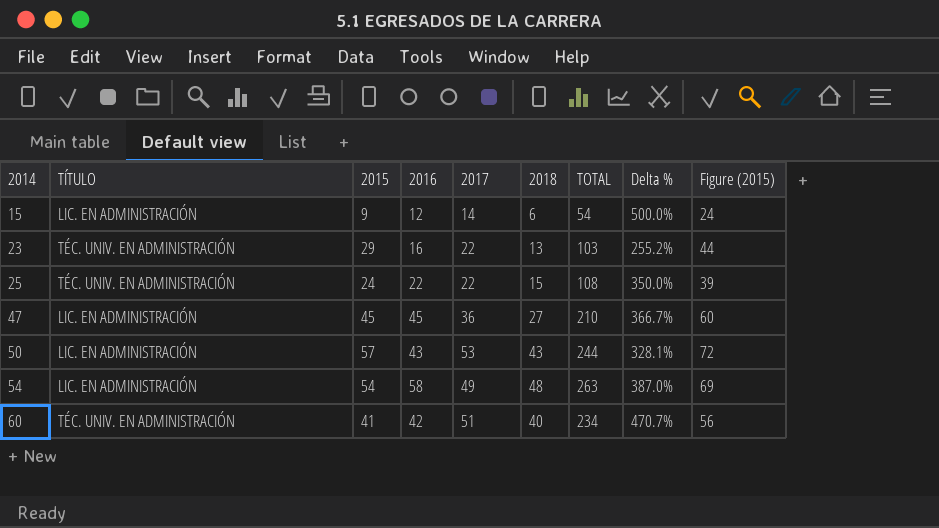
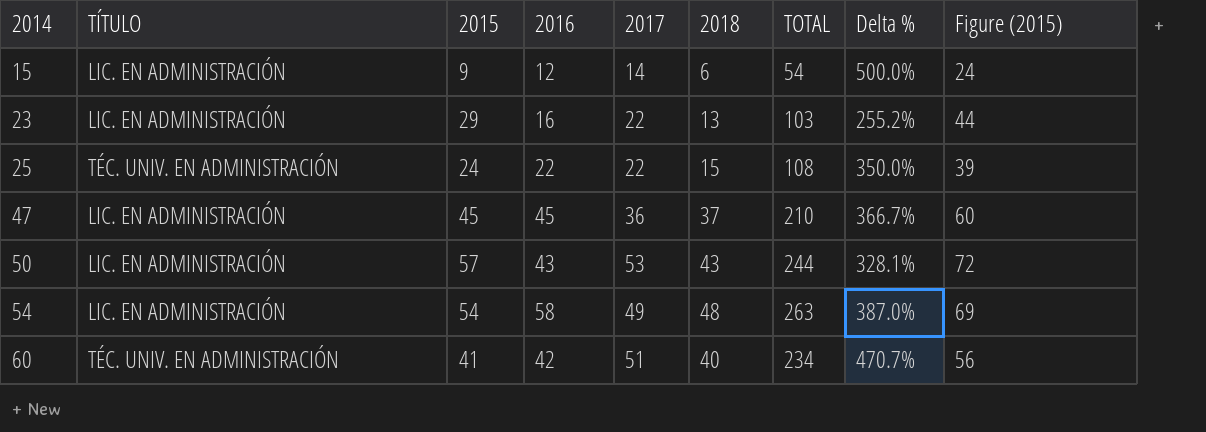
23 | TÍTULO: TÉC. UNIV. EN ADMINISTRACIÓN -> LIC. EN ADMINISTRACIÓN
47 | 2018: 27 -> 37

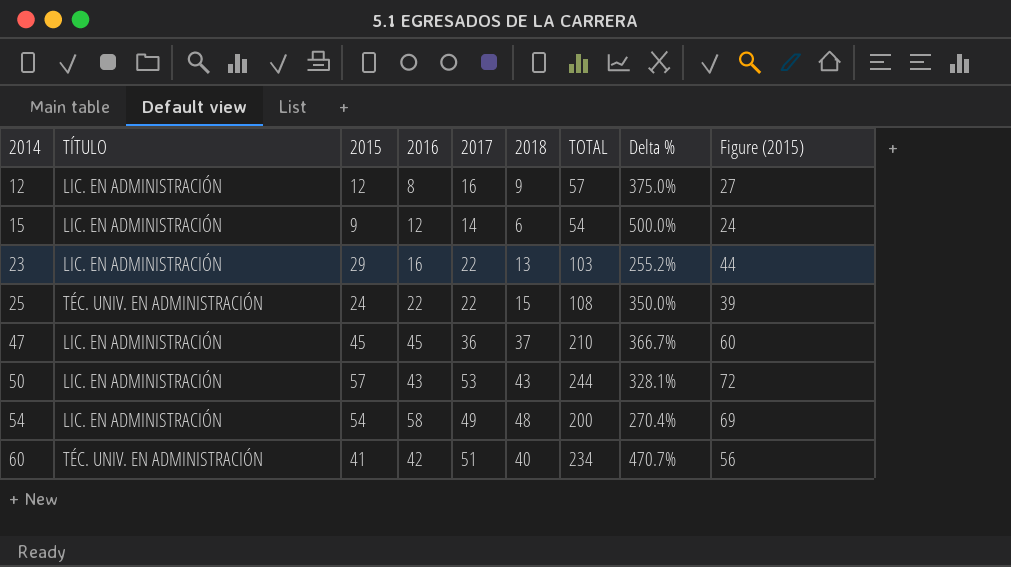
row 12: none -> LIC. EN ADMINISTRACIÓN | 12 | 8 | 16 | 9 | 57 | 375.0% | 27
54 | TOTAL: 263 -> 200
54 | Delta %: 387.0% -> 270.4%

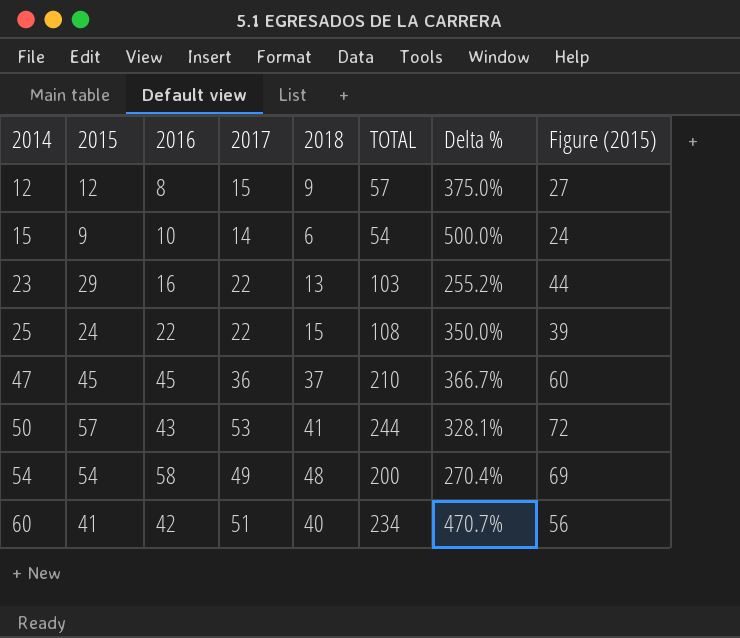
column TÍTULO | position: 2 -> none
12 | 2017: 16 -> 15
15 | 2016: 12 -> 10
50 | 2018: 43 -> 41

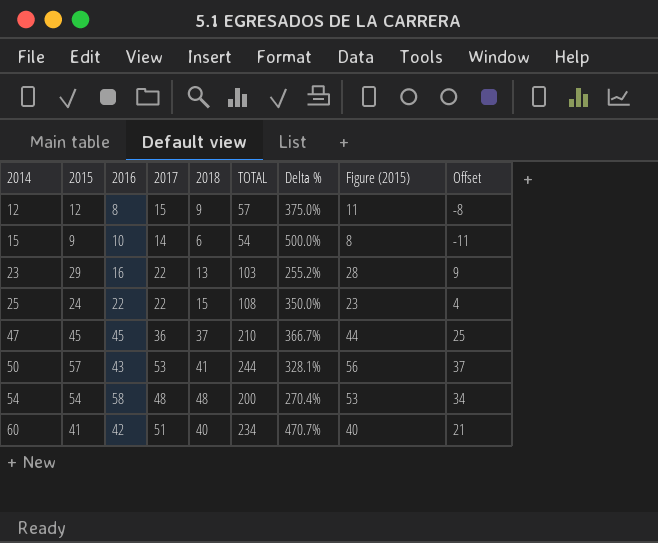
column Figure (2015) | formula: [2015] + 15 -> [2015] - 1
column Offset | formula: none -> [2015] - 20
54 | 2017: 49 -> 48

